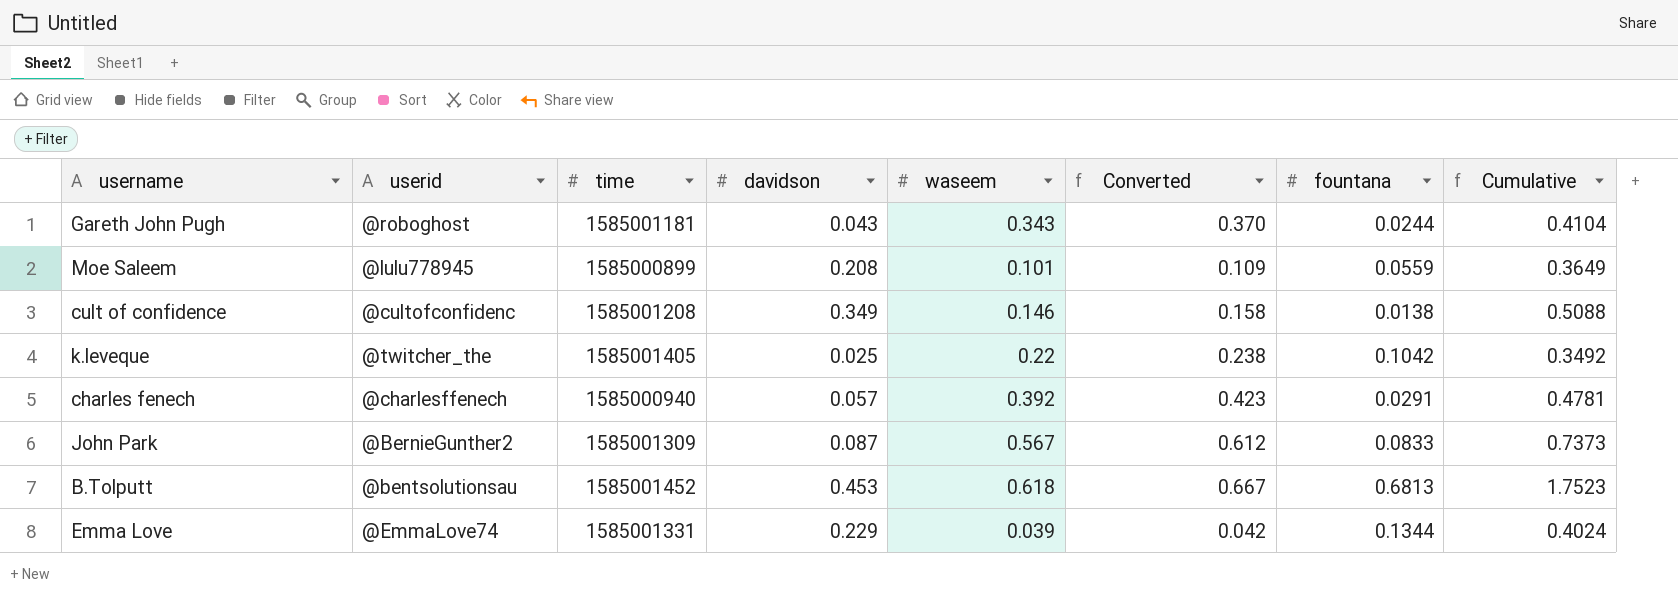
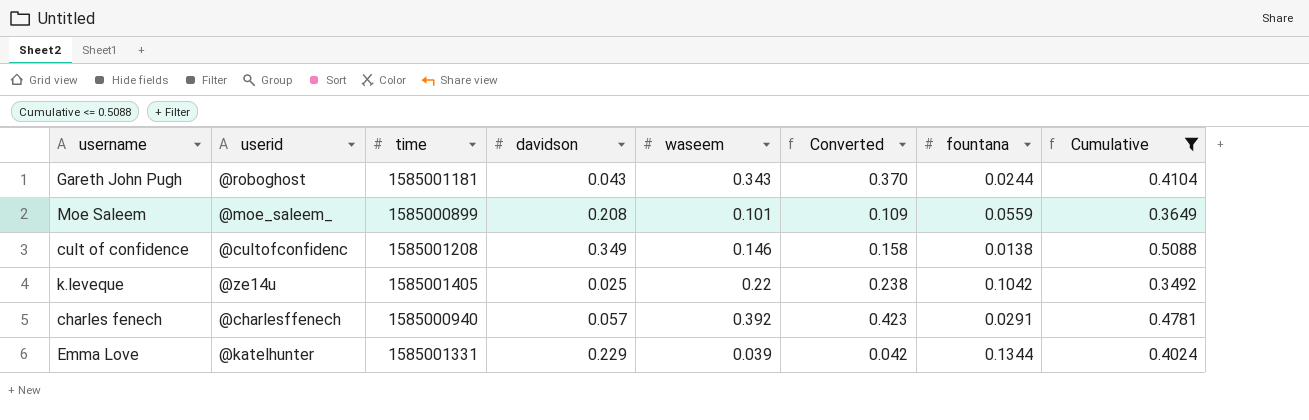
filter: none -> Cumulative <= 0.5088
Moe Saleem | userid: @lulu778945 -> @moe_saleem_
k.leveque | userid: @twitcher_the -> @ze14u
Emma Love | userid: @EmmaLove74 -> @katelhunter

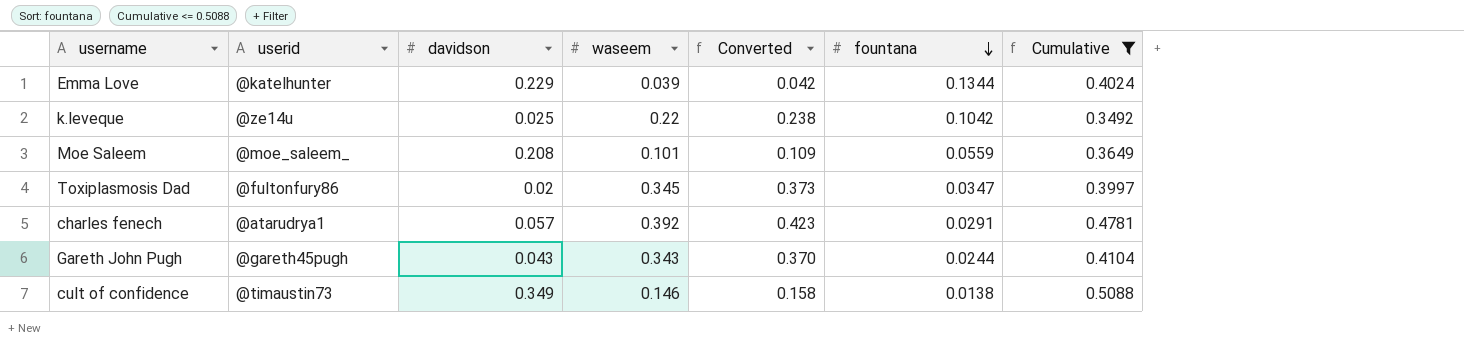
row order: none -> fountana descending
column time | position: 3 -> none
row Toxiplasmosis Dad: none -> @fultonfury86 | 0.02 | 0.345 | 0.373 | 0.0347 | 0.3997
charles fenech | userid: @charlesffenech -> @atarudrya1
Gareth John Pugh | userid: @roboghost -> @gareth45pugh
cult of confidence | userid: @cultofconfidenc -> @timaustin73

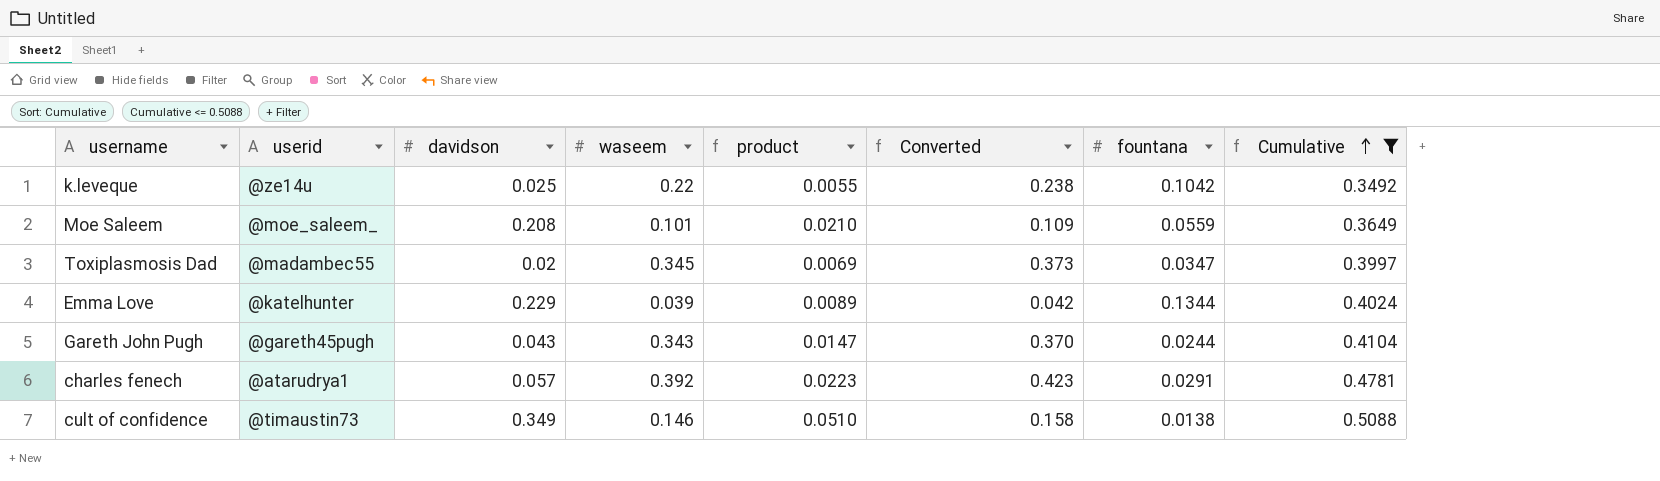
row order: fountana descending -> Cumulative ascending
column product | formula: none -> [davidson] * [waseem]
Toxiplasmosis Dad | userid: @fultonfury86 -> @madambec55

